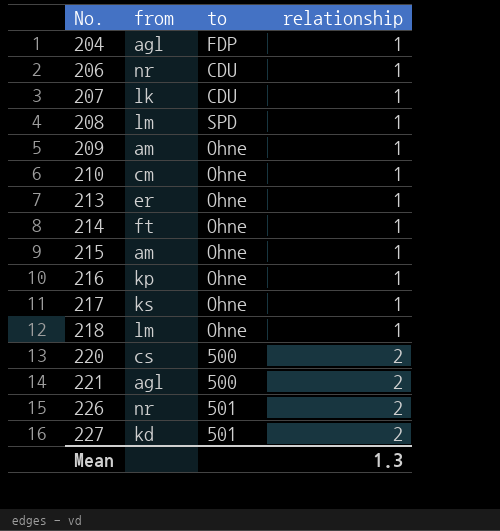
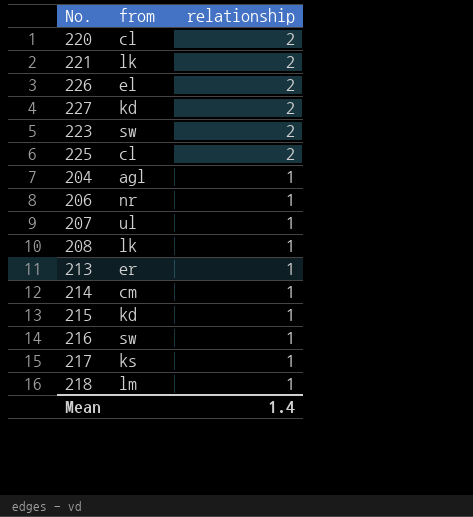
row order: No. ascending -> relationship descending
column to | position: 3 -> none
row 209: am | Ohne | 1 -> none
row 210: cm | Ohne | 1 -> none
220 | from: cs -> cl
221 | from: agl -> lk
226 | from: nr -> el
row 223: none -> sw | 2
row 225: none -> cl | 2
207 | from: lk -> ul
208 | from: lm -> lk
214 | from: ft -> cm
215 | from: am -> kd
216 | from: kp -> sw
Mean | relationship: 1.3 -> 1.4

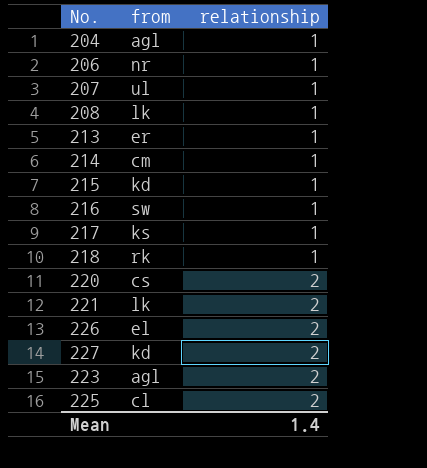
row order: relationship descending -> relationship ascending
218 | from: lm -> rk
220 | from: cl -> cs
223 | from: sw -> agl

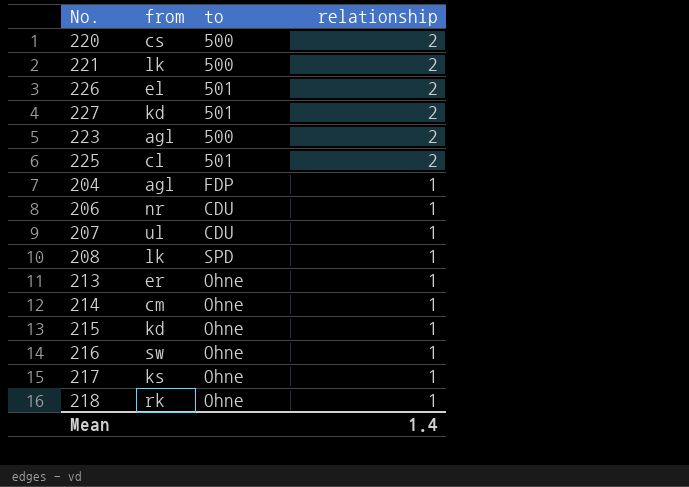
row order: relationship ascending -> relationship descending
column to | position: none -> 3

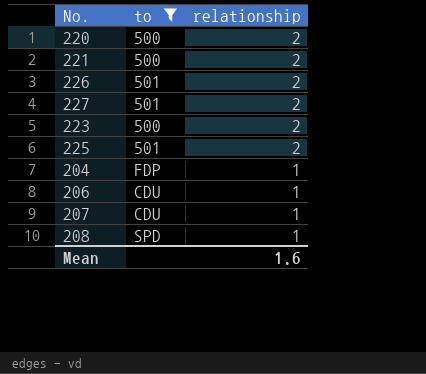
filter: none -> to != Ohne
column from | position: 2 -> none
Mean | relationship: 1.4 -> 1.6

